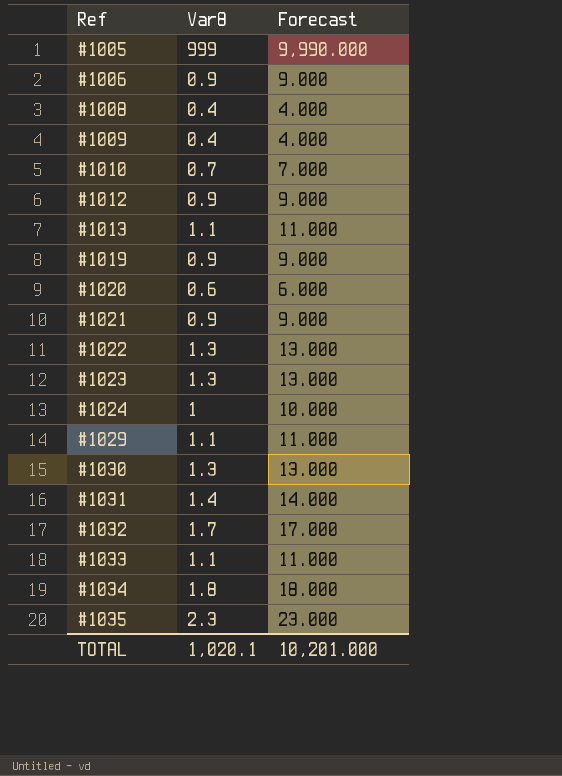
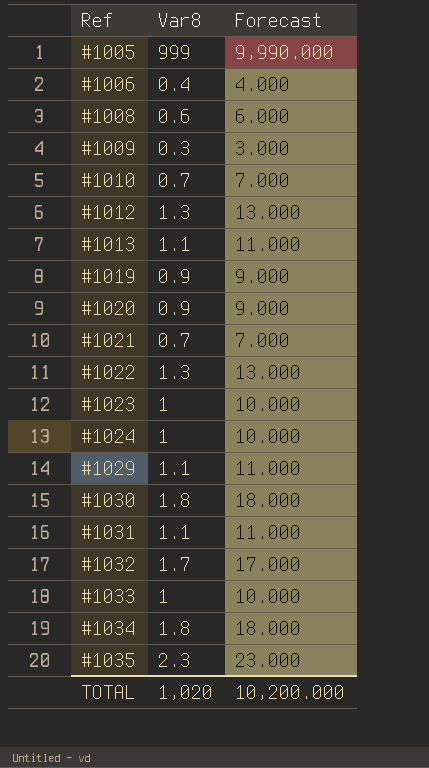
#1006 | Var8: 0.9 -> 0.4
#1006 | Forecast: 9.000 -> 4.000
#1008 | Var8: 0.4 -> 0.6
#1008 | Forecast: 4.000 -> 6.000
#1009 | Var8: 0.4 -> 0.3
#1009 | Forecast: 4.000 -> 3.000
#1012 | Var8: 0.9 -> 1.3
#1012 | Forecast: 9.000 -> 13.000
#1020 | Var8: 0.6 -> 0.9
#1020 | Forecast: 6.000 -> 9.000
#1021 | Var8: 0.9 -> 0.7
#1021 | Forecast: 9.000 -> 7.000
#1023 | Var8: 1.3 -> 1
#1023 | Forecast: 13.000 -> 10.000
#1030 | Var8: 1.3 -> 1.8
#1030 | Forecast: 13.000 -> 18.000
#1031 | Var8: 1.4 -> 1.1
#1031 | Forecast: 14.000 -> 11.000
#1033 | Var8: 1.1 -> 1
#1033 | Forecast: 11.000 -> 10.000
TOTAL | Var8: 1,020.1 -> 1,020
TOTAL | Forecast: 10,201.000 -> 10,200.000

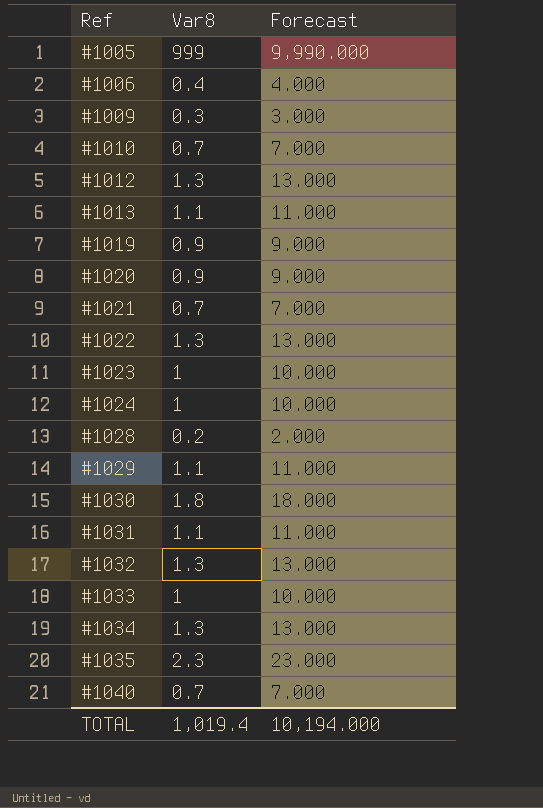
row #1008: 0.6 | 6.000 -> none
row #1028: none -> 0.2 | 2.000
#1032 | Var8: 1.7 -> 1.3
#1032 | Forecast: 17.000 -> 13.000
#1034 | Var8: 1.8 -> 1.3
#1034 | Forecast: 18.000 -> 13.000
row #1040: none -> 0.7 | 7.000
TOTAL | Var8: 1,020 -> 1,019.4
TOTAL | Forecast: 10,200.000 -> 10,194.000

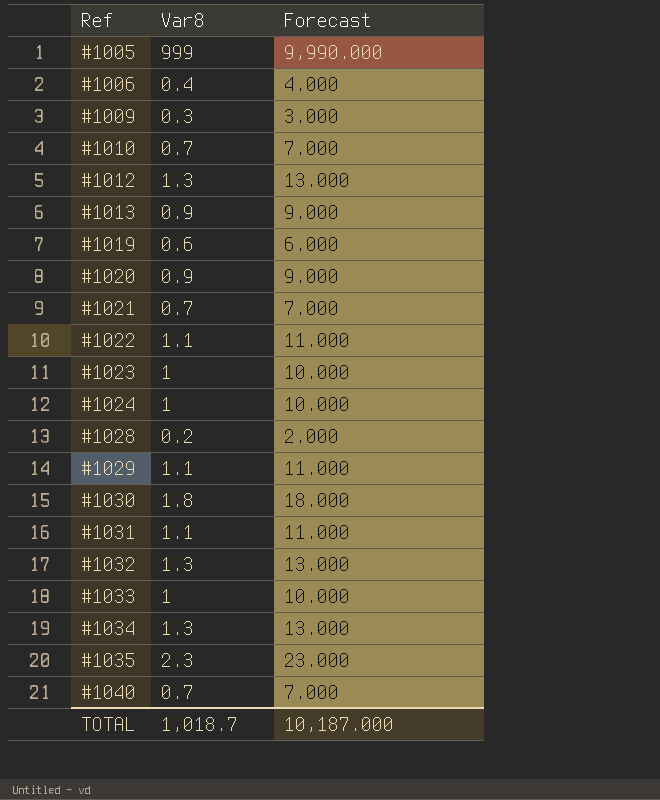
#1013 | Var8: 1.1 -> 0.9
#1013 | Forecast: 11.000 -> 9.000
#1019 | Var8: 0.9 -> 0.6
#1019 | Forecast: 9.000 -> 6.000
#1022 | Var8: 1.3 -> 1.1
#1022 | Forecast: 13.000 -> 11.000
TOTAL | Var8: 1,019.4 -> 1,018.7
TOTAL | Forecast: 10,194.000 -> 10,187.000

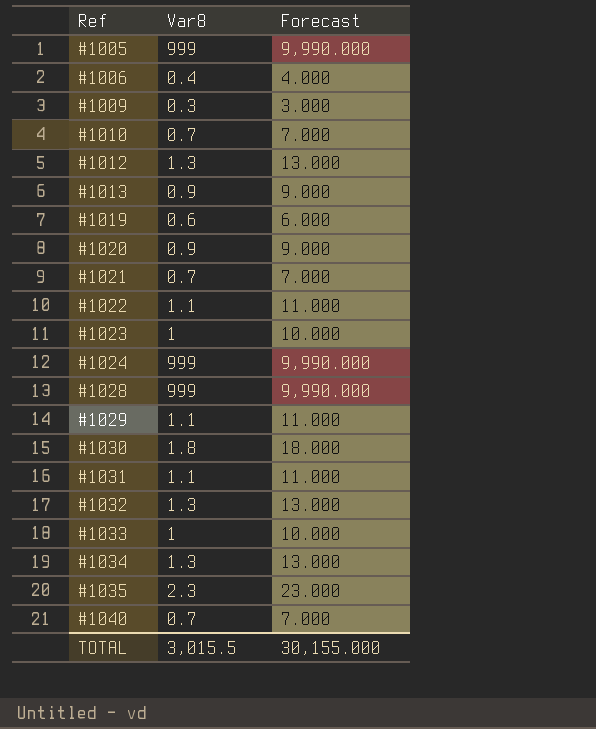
#1024 | Var8: 1 -> 999
#1024 | Forecast: 10.000 -> 9,990.000
#1028 | Var8: 0.2 -> 999
#1028 | Forecast: 2.000 -> 9,990.000
TOTAL | Var8: 1,018.7 -> 3,015.5
TOTAL | Forecast: 10,187.000 -> 30,155.000

